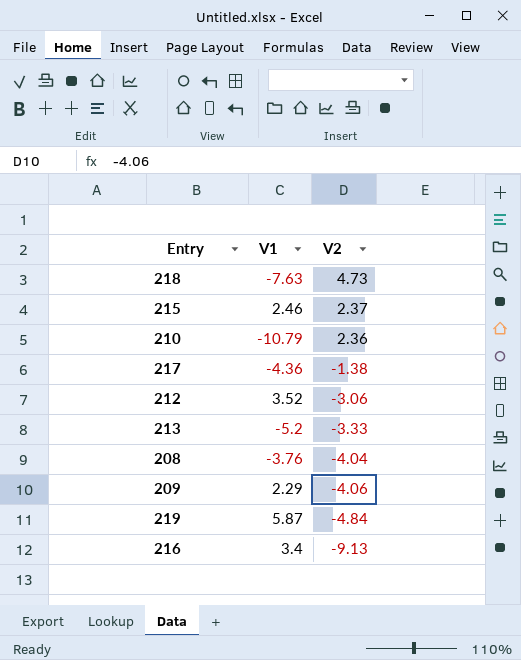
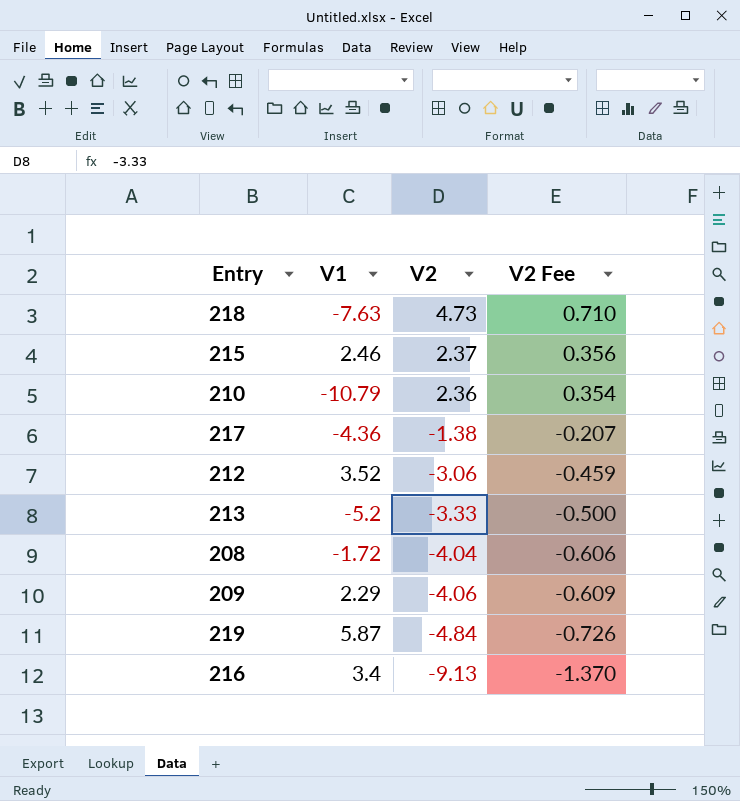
column V2 Fee | formula: none -> [V2] * 0.15
208 | V1: -3.76 -> -1.72

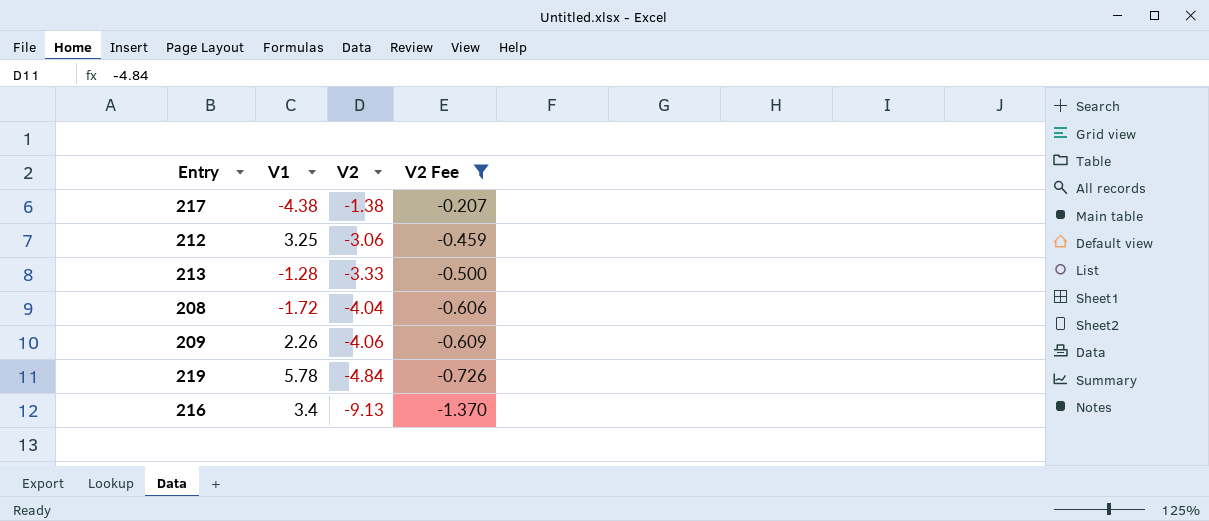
filter: none -> V2 Fee <= -0.207
217 | V1: -4.36 -> -4.38
212 | V1: 3.52 -> 3.25
213 | V1: -5.2 -> -1.28
209 | V1: 2.29 -> 2.26
219 | V1: 5.87 -> 5.78

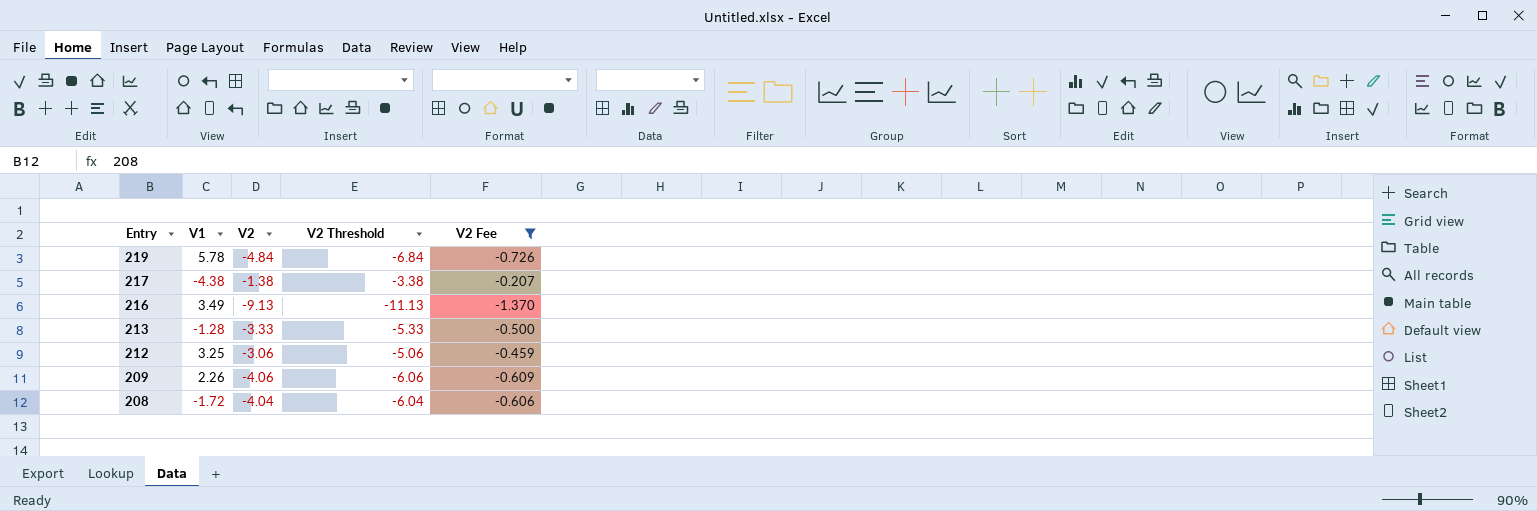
row order: V2 descending -> Entry descending
column V2 Threshold | formula: none -> [V2] - 2
216 | V1: 3.4 -> 3.49

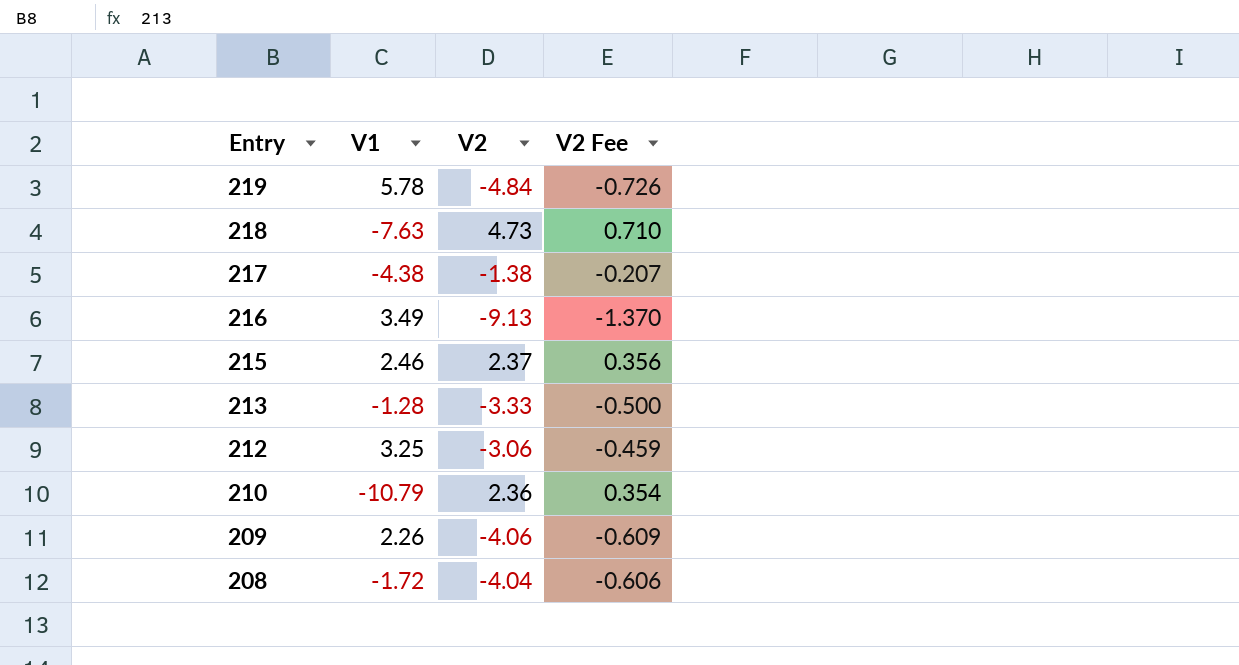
filter: V2 Fee <= -0.207 -> none
column V2 Threshold | formula: [V2] - 2 -> none

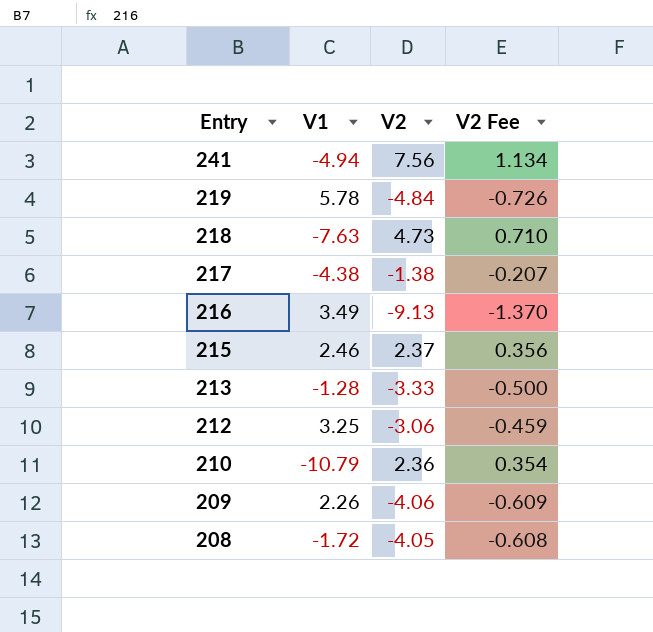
row 241: none -> -4.94 | 7.56 | 1.134
208 | V2: -4.04 -> -4.05
208 | V2 Fee: -0.606 -> -0.608

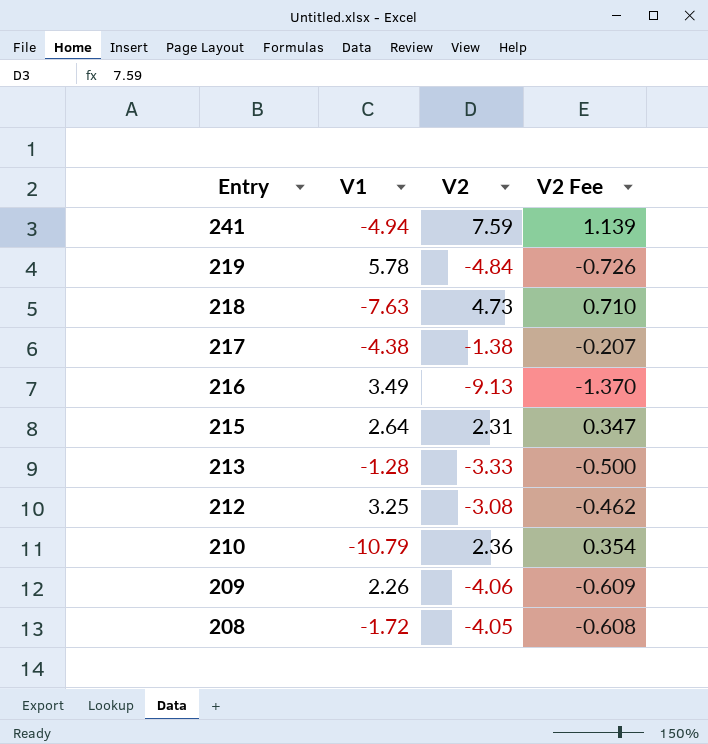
241 | V2: 7.56 -> 7.59
241 | V2 Fee: 1.134 -> 1.139
215 | V1: 2.46 -> 2.64
215 | V2: 2.37 -> 2.31
215 | V2 Fee: 0.356 -> 0.347
212 | V2: -3.06 -> -3.08
212 | V2 Fee: -0.459 -> -0.462

